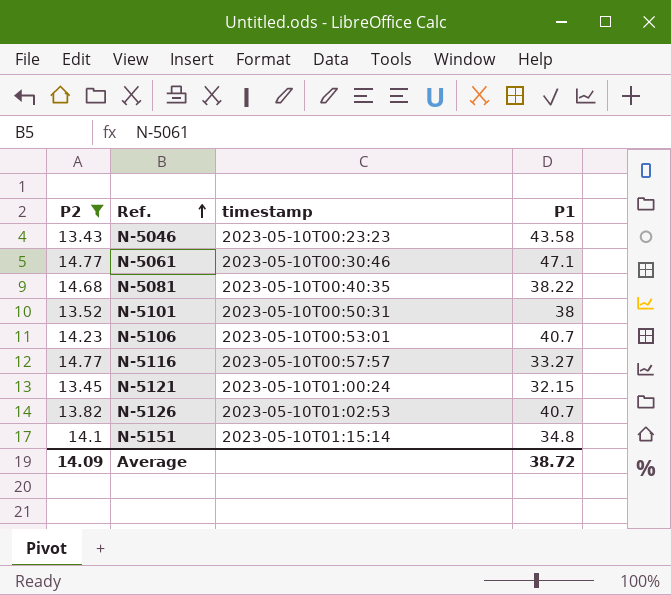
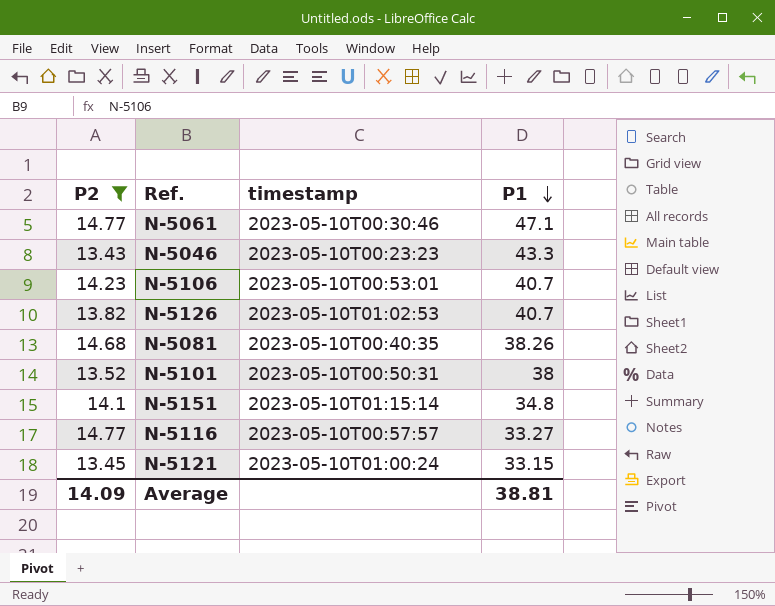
row order: Ref. ascending -> P1 descending
N-5046 | P1: 43.58 -> 43.3
N-5081 | P1: 38.22 -> 38.26
N-5121 | P1: 32.15 -> 33.15
Average | P1: 38.72 -> 38.81

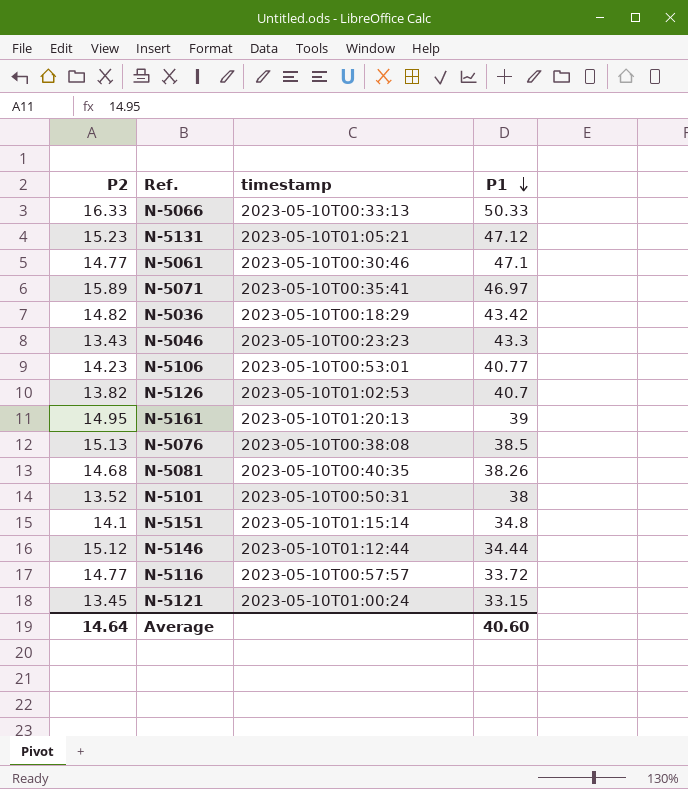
filter: P2 <= 14.77 -> none
N-5106 | P1: 40.7 -> 40.77
N-5116 | P1: 33.27 -> 33.72
Average | P2: 14.09 -> 14.64
Average | P1: 38.81 -> 40.60

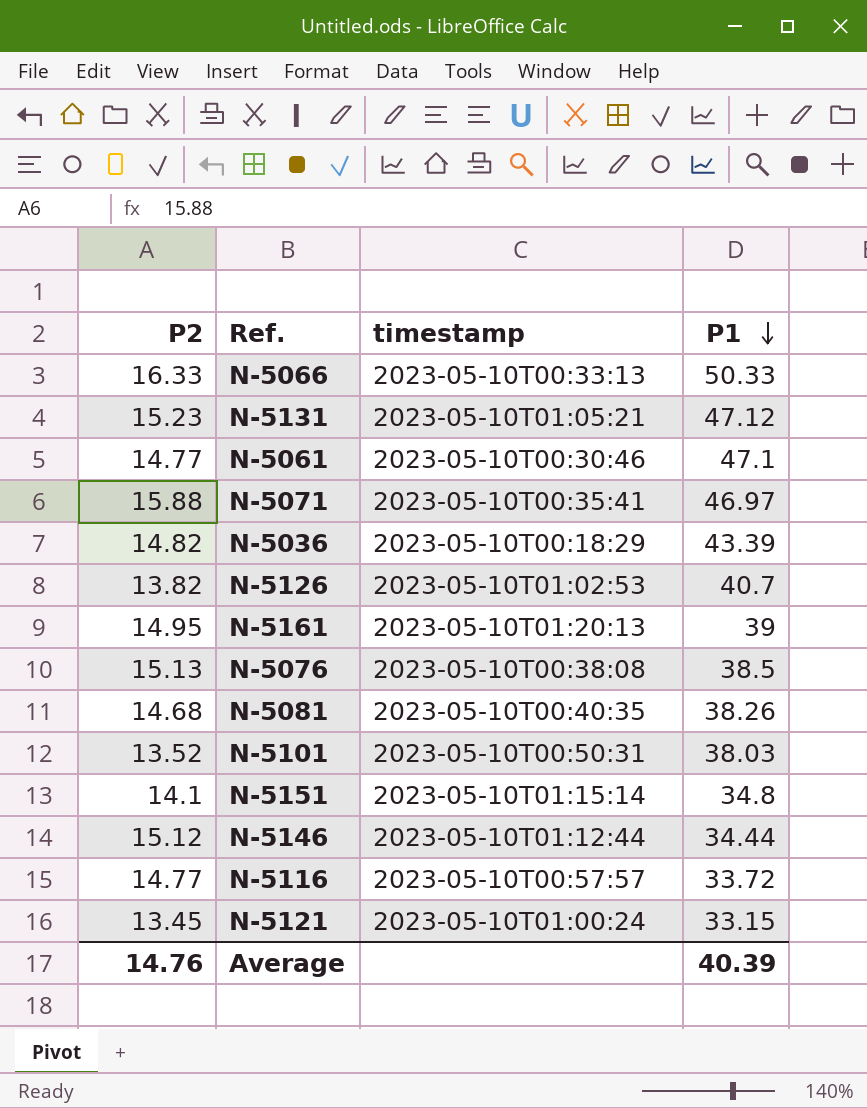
row N-5046: 13.43 | 2023-05-10T00:23:23 | 43.3 -> none
row N-5106: 14.23 | 2023-05-10T00:53:01 | 40.77 -> none
N-5071 | P2: 15.89 -> 15.88
N-5036 | P1: 43.42 -> 43.39
N-5101 | P1: 38 -> 38.03
Average | P2: 14.64 -> 14.76
Average | P1: 40.60 -> 40.39

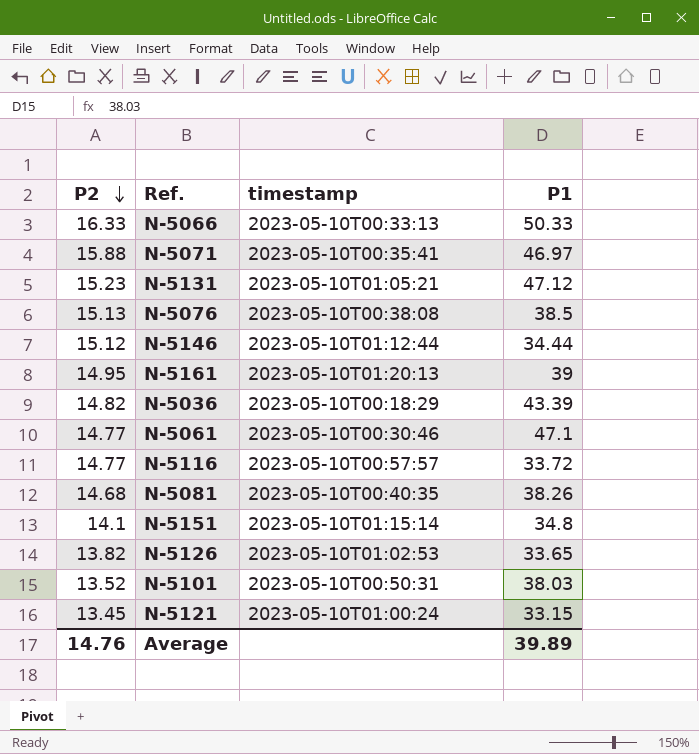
row order: P1 descending -> P2 descending
N-5126 | P1: 40.7 -> 33.65
Average | P1: 40.39 -> 39.89

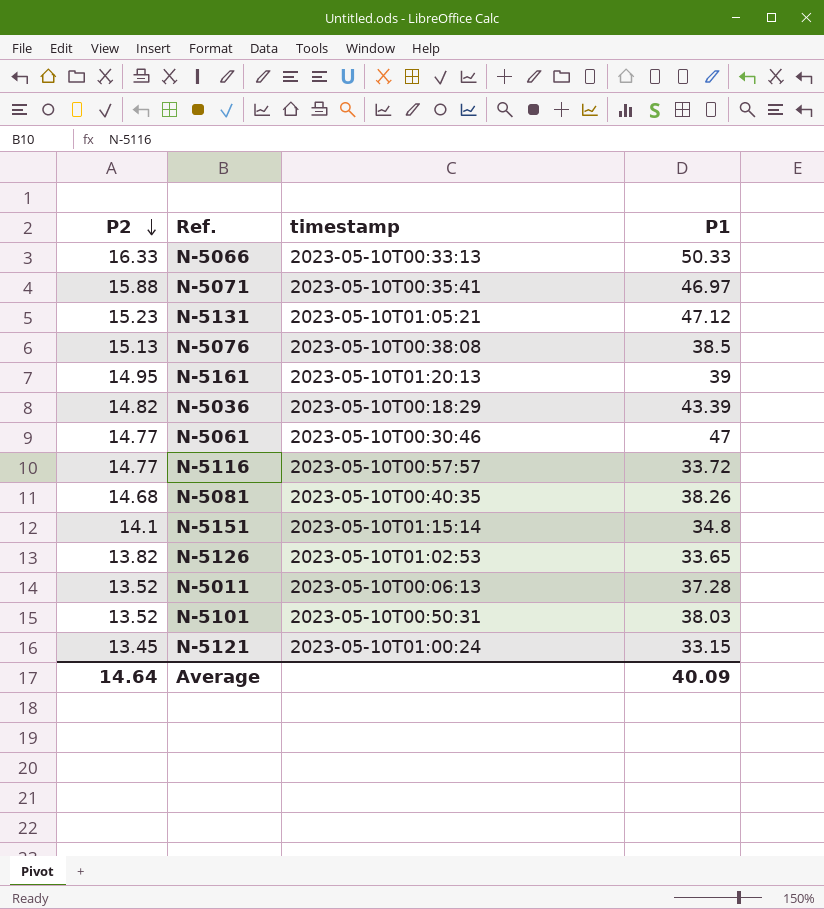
row N-5146: 15.12 | 2023-05-10T01:12:44 | 34.44 -> none
N-5061 | P1: 47.1 -> 47
row N-5011: none -> 13.52 | 2023-05-10T00:06:13 | 37.28
Average | P2: 14.76 -> 14.64
Average | P1: 39.89 -> 40.09

